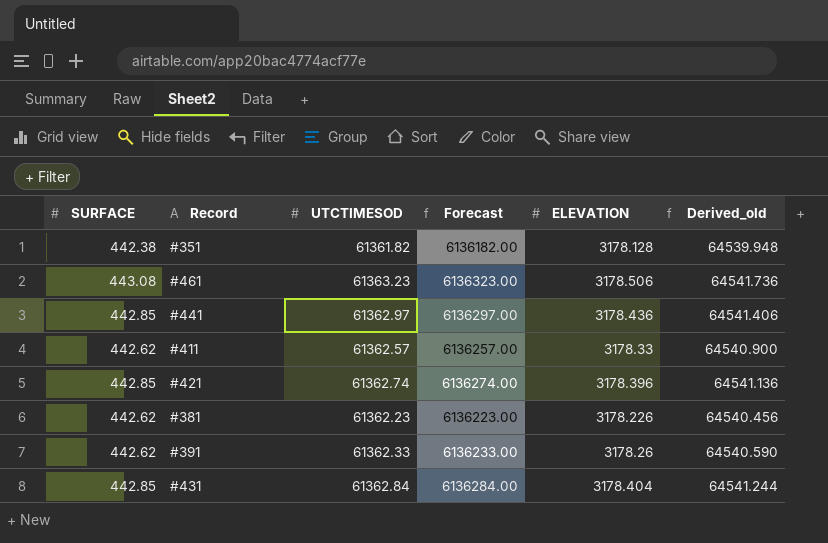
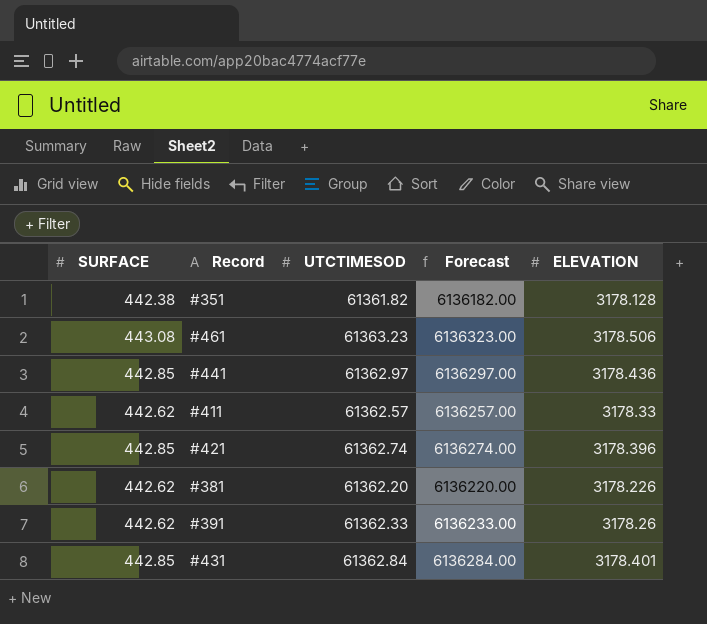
column Derived_old | formula: [UTCTIMESOD] + [ELEVATION] -> none
#381 | UTCTIMESOD: 61362.23 -> 61362.20
#381 | Forecast: 6136223.00 -> 6136220.00
#431 | ELEVATION: 3178.404 -> 3178.401

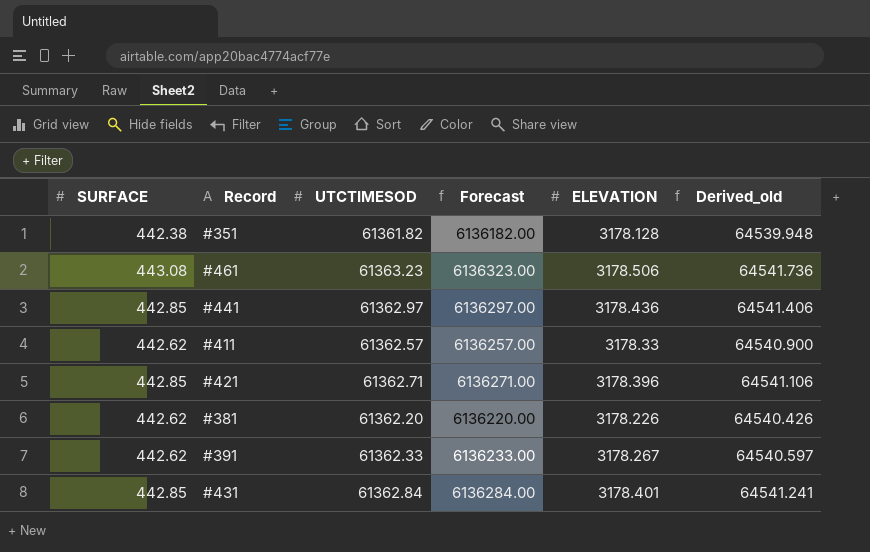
column Derived_old | formula: none -> [UTCTIMESOD] + [ELEVATION]
#421 | UTCTIMESOD: 61362.74 -> 61362.71
#421 | Forecast: 6136274.00 -> 6136271.00
#391 | ELEVATION: 3178.26 -> 3178.267

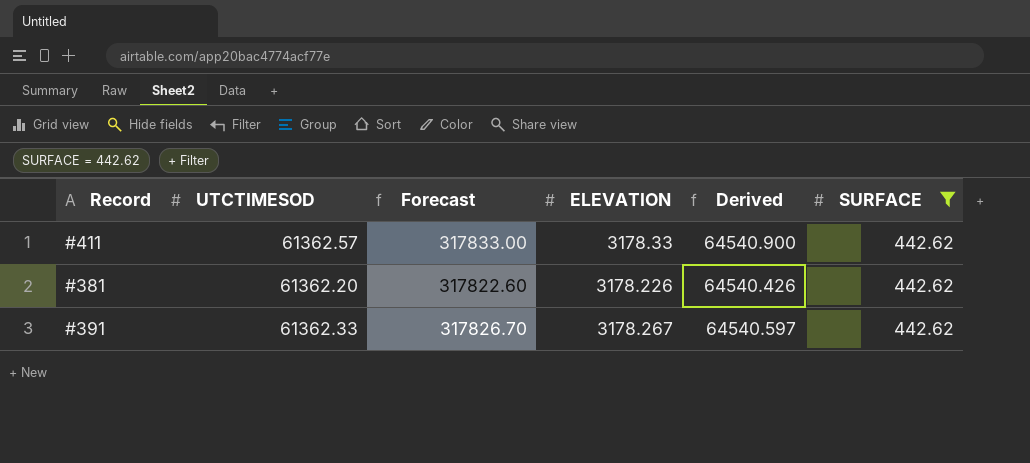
filter: none -> SURFACE = 442.62
column Forecast | formula: [UTCTIMESOD] * 100 -> [ELEVATION] * 100
column name: Derived_old -> Derived
column SURFACE | position: 1 -> 6

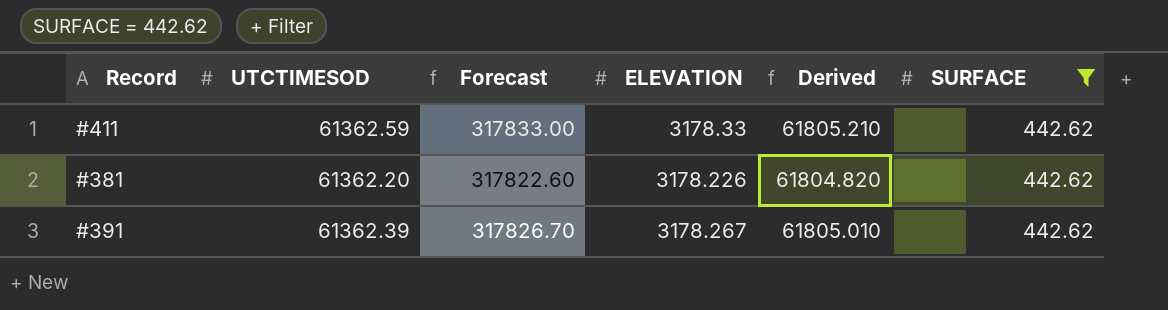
column Derived | formula: [UTCTIMESOD] + [ELEVATION] -> [UTCTIMESOD] + [SURFACE]
#411 | UTCTIMESOD: 61362.57 -> 61362.59
#391 | UTCTIMESOD: 61362.33 -> 61362.39

